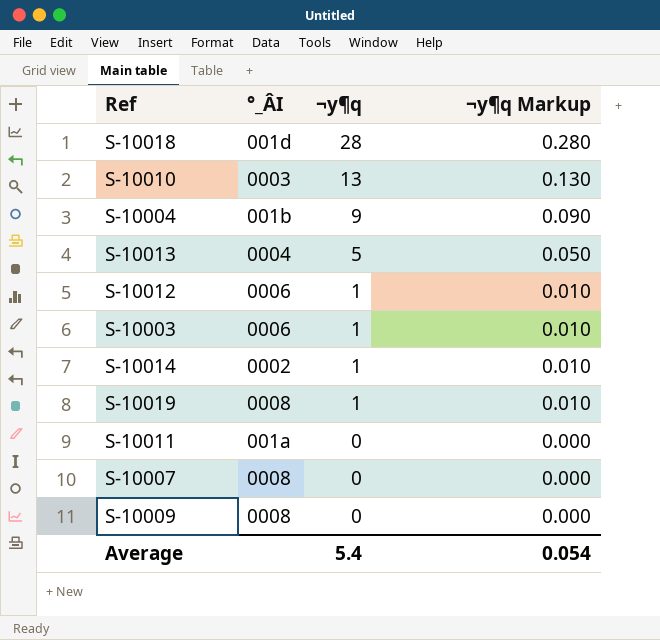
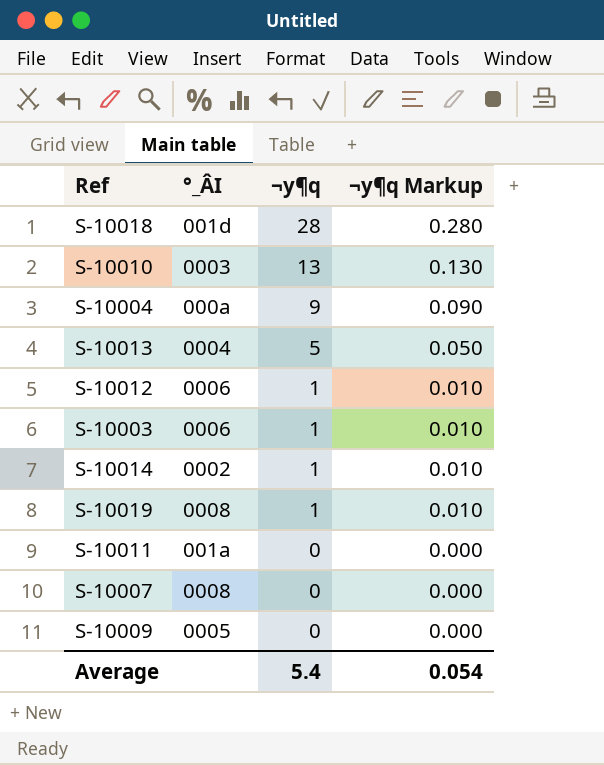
S-10004 | °_ÂI: 001b -> 000a
S-10009 | °_ÂI: 0008 -> 0005

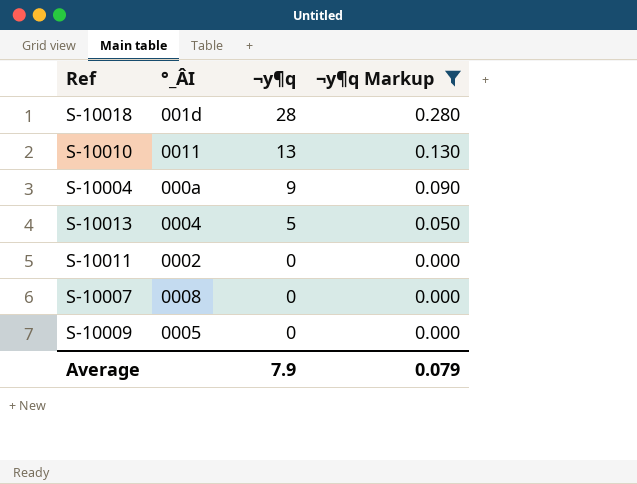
filter: none -> ¬y¶q Markup != 0.010
S-10010 | °_ÂI: 0003 -> 0011
S-10011 | °_ÂI: 001a -> 0002
Average | ¬y¶q: 5.4 -> 7.9
Average | ¬y¶q Markup: 0.054 -> 0.079

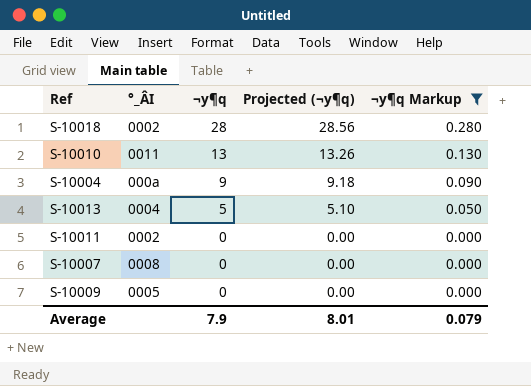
column Projected (¬y¶q) | formula: none -> [¬y¶q] * 1.02
S-10018 | °_ÂI: 001d -> 0002

